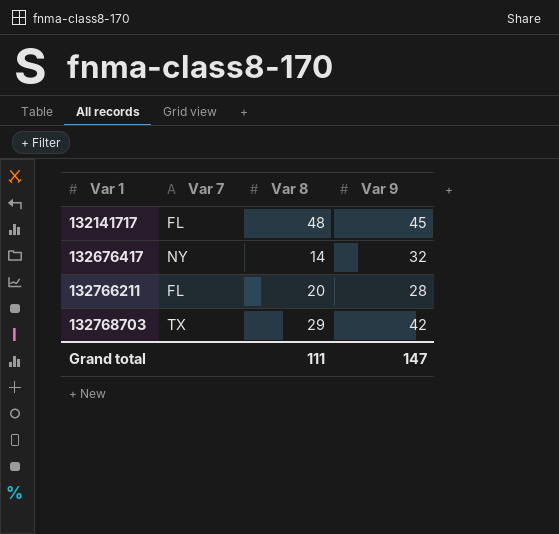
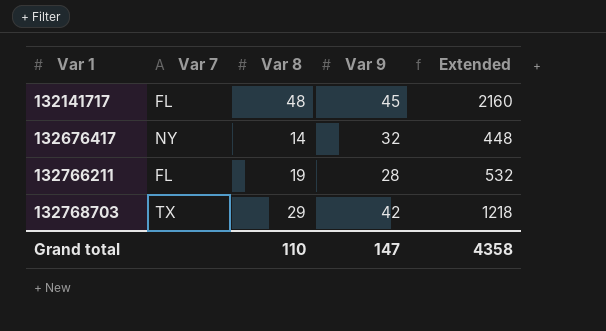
column Extended | formula: none -> [Var 8] * [Var 9]
132766211 | Var 8: 20 -> 19
Grand total | Var 8: 111 -> 110

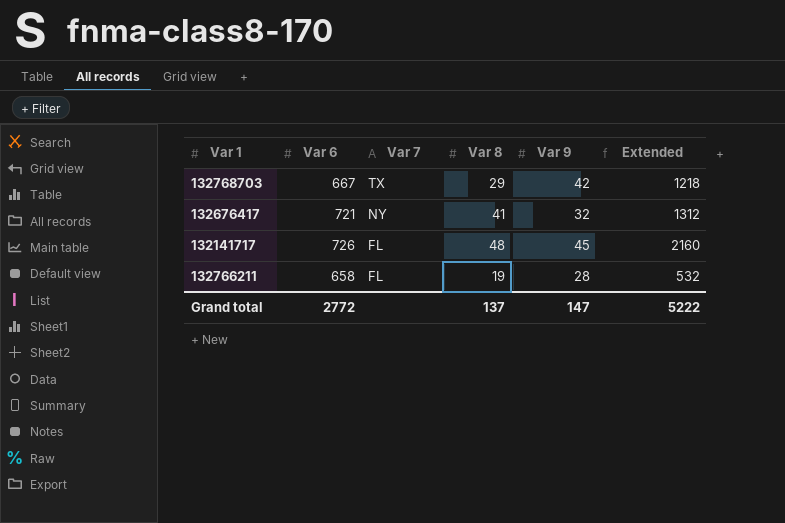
row order: Var 1 ascending -> Var 7 descending
column Var 6 | position: none -> 2
132676417 | Var 8: 14 -> 41
132676417 | Extended: 448 -> 1312
Grand total | Var 8: 110 -> 137
Grand total | Extended: 4358 -> 5222

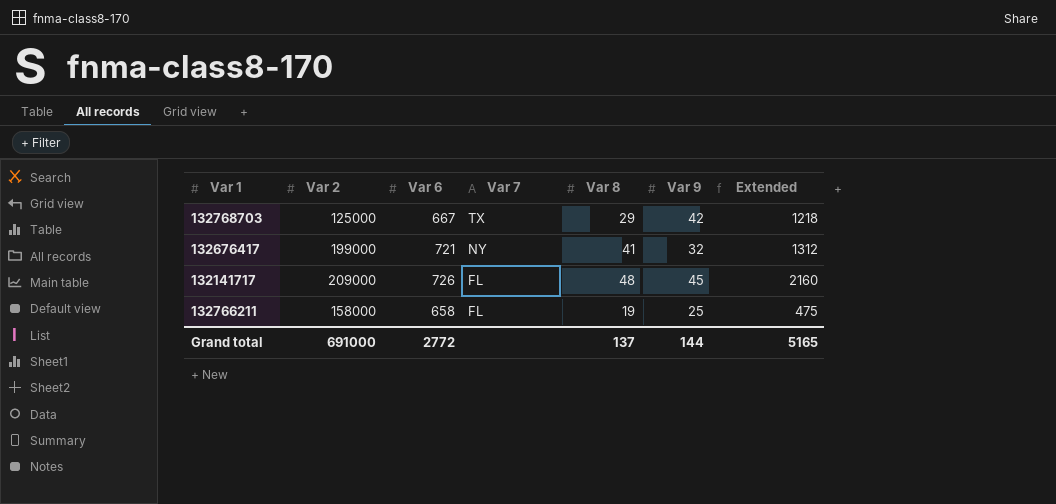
column Var 2 | position: none -> 2
132766211 | Var 9: 28 -> 25
132766211 | Extended: 532 -> 475
Grand total | Var 9: 147 -> 144
Grand total | Extended: 5222 -> 5165

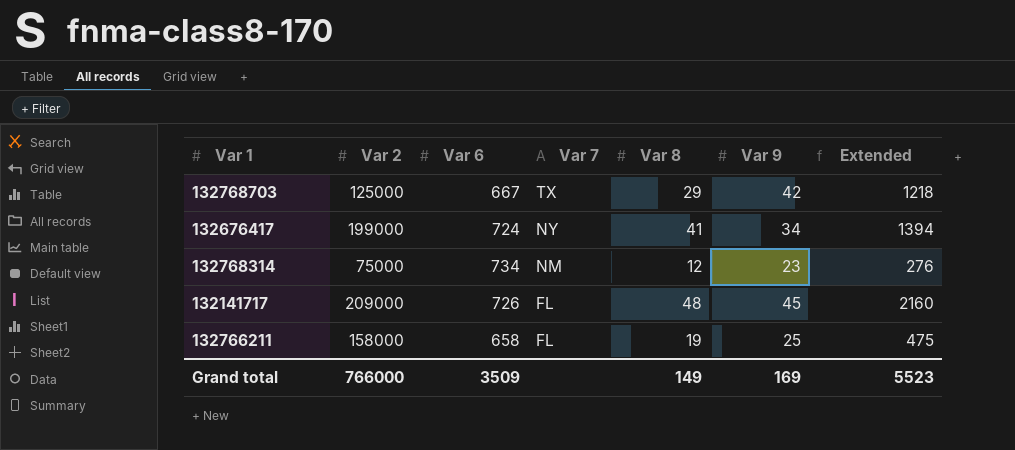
132676417 | Var 6: 721 -> 724
132676417 | Var 9: 32 -> 34
132676417 | Extended: 1312 -> 1394
row 132768314: none -> 75000 | 734 | NM | 12 | 23 | 276
Grand total | Var 2: 691000 -> 766000
Grand total | Var 6: 2772 -> 3509
Grand total | Var 8: 137 -> 149
Grand total | Var 9: 144 -> 169
Grand total | Extended: 5165 -> 5523

